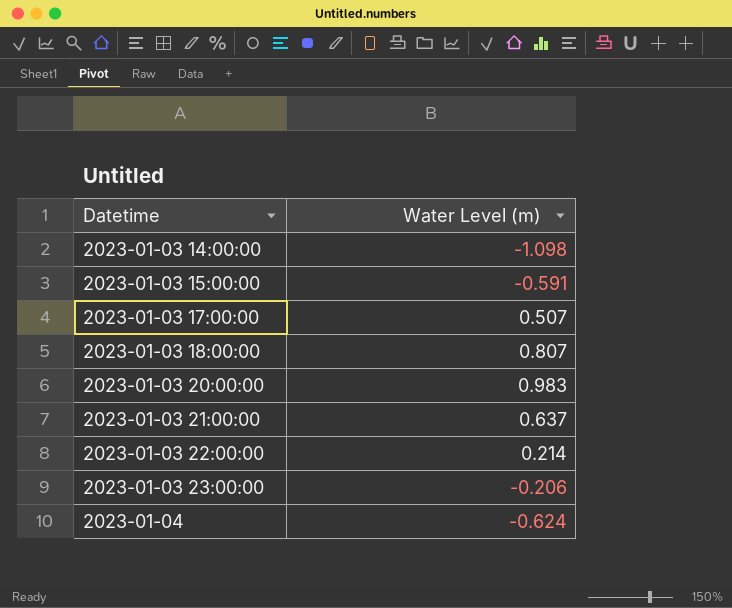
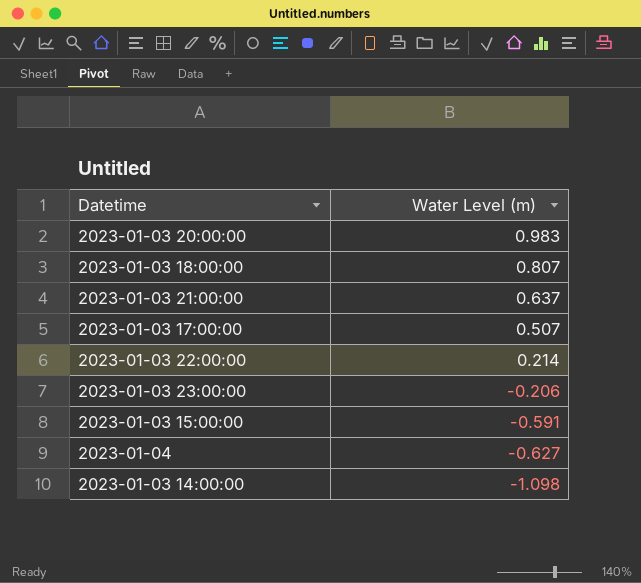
row order: Datetime ascending -> Water Level (m) descending
2023-01-04 | Water Level (m): -0.624 -> -0.627

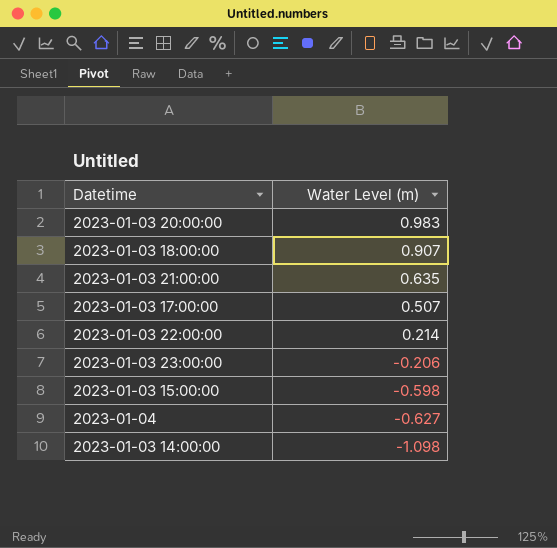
2023-01-03 18:00:00 | Water Level (m): 0.807 -> 0.907
2023-01-03 21:00:00 | Water Level (m): 0.637 -> 0.635
2023-01-03 15:00:00 | Water Level (m): -0.591 -> -0.598

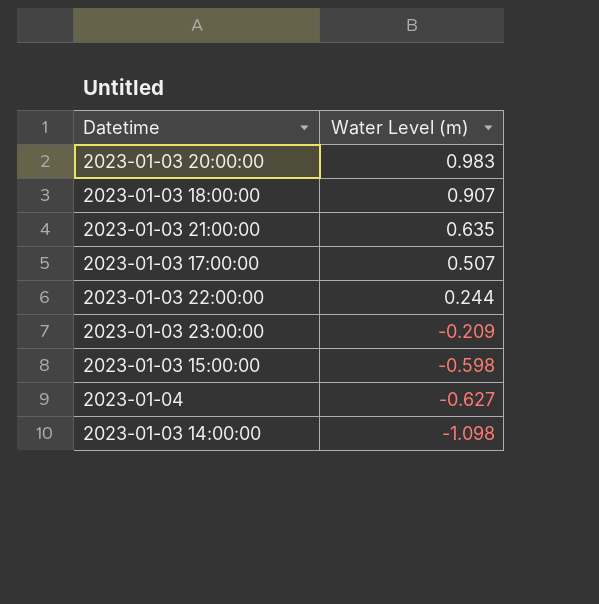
2023-01-03 22:00:00 | Water Level (m): 0.214 -> 0.244
2023-01-03 23:00:00 | Water Level (m): -0.206 -> -0.209

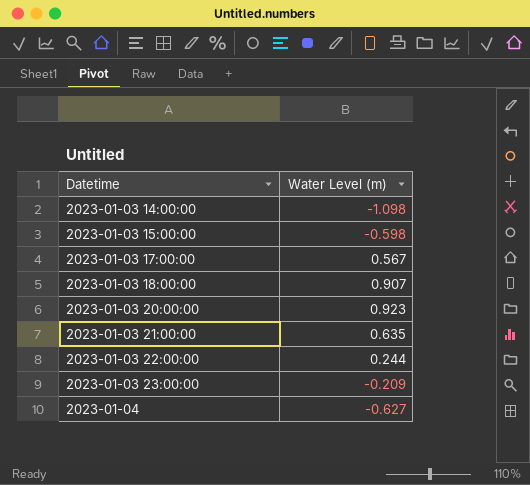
row order: Water Level (m) descending -> Datetime ascending
2023-01-03 17:00:00 | Water Level (m): 0.507 -> 0.567
2023-01-03 20:00:00 | Water Level (m): 0.983 -> 0.923

